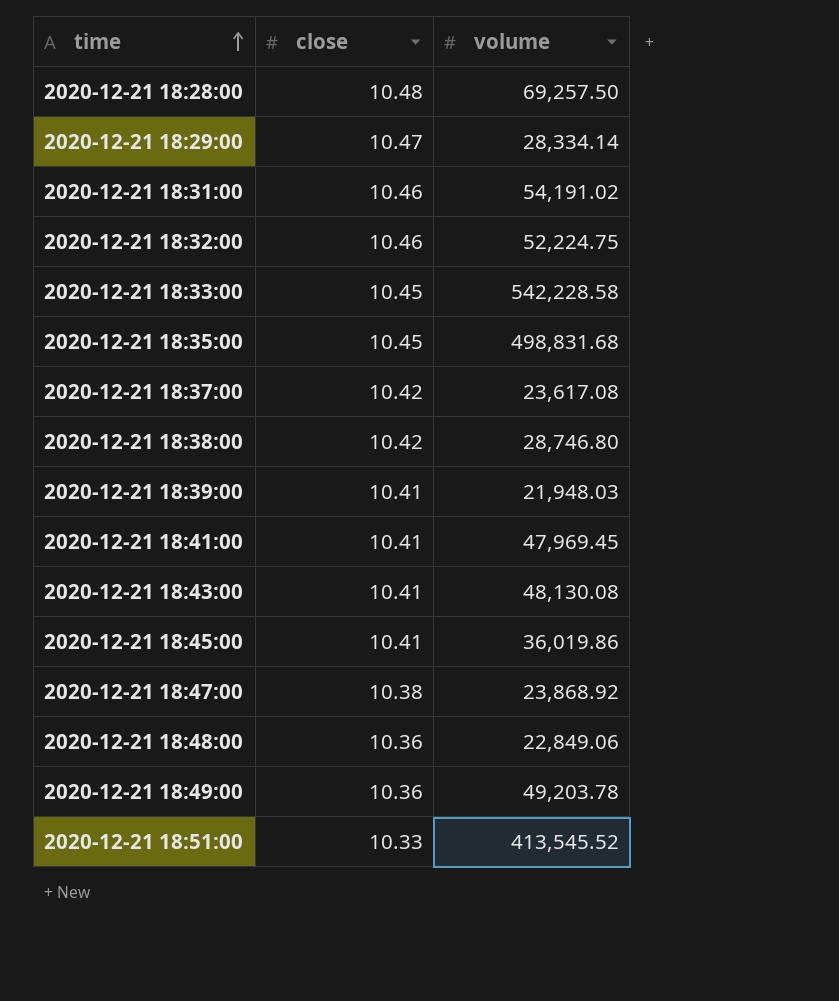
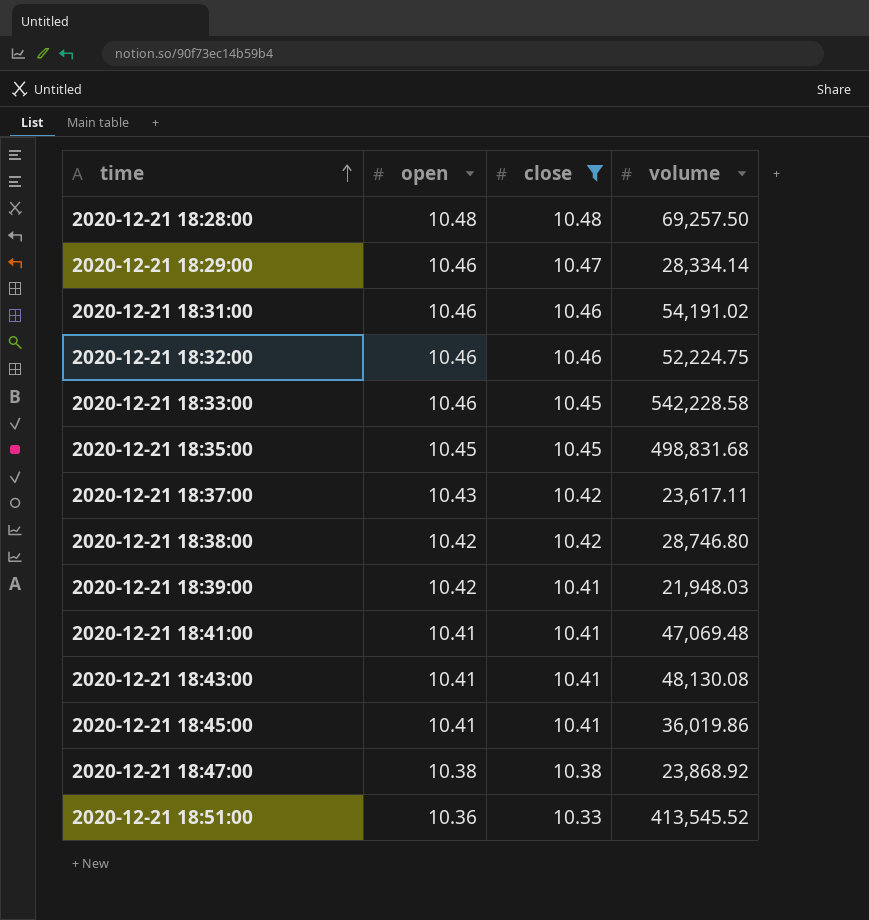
filter: none -> close != 10.36
column open | position: none -> 2
2020-12-21 18:37:00 | volume: 23,617.08 -> 23,617.11
2020-12-21 18:41:00 | volume: 47,969.45 -> 47,069.48

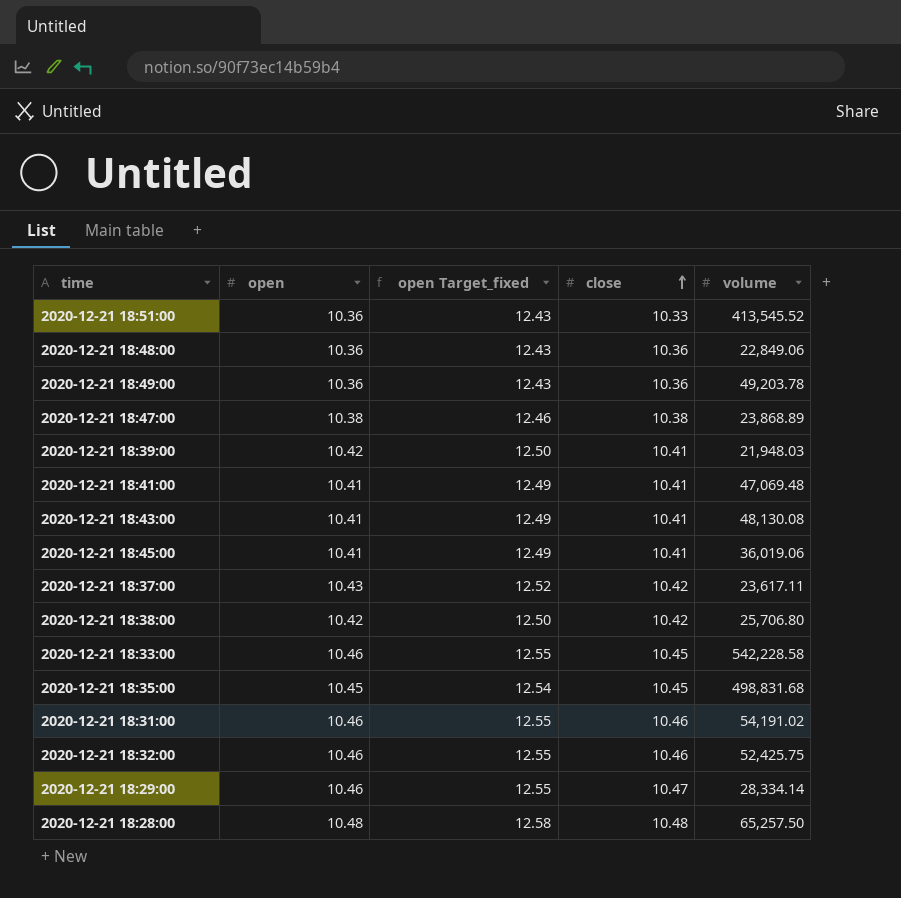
filter: close != 10.36 -> none
row order: time ascending -> close ascending
column open Target_fixed | formula: none -> [open] * 1.2
2020-12-21 18:47:00 | volume: 23,868.92 -> 23,868.89
2020-12-21 18:45:00 | volume: 36,019.86 -> 36,019.06
2020-12-21 18:38:00 | volume: 28,746.80 -> 25,706.80
2020-12-21 18:32:00 | volume: 52,224.75 -> 52,425.75
2020-12-21 18:28:00 | volume: 69,257.50 -> 65,257.50

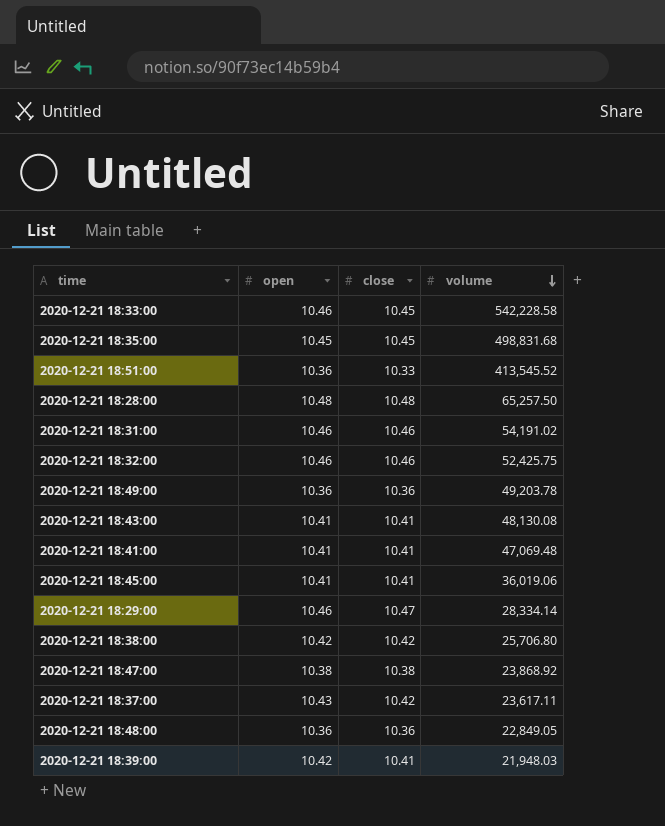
row order: close ascending -> volume descending
column open Target_fixed | formula: [open] * 1.2 -> none
2020-12-21 18:47:00 | volume: 23,868.89 -> 23,868.92
2020-12-21 18:48:00 | volume: 22,849.06 -> 22,849.05

